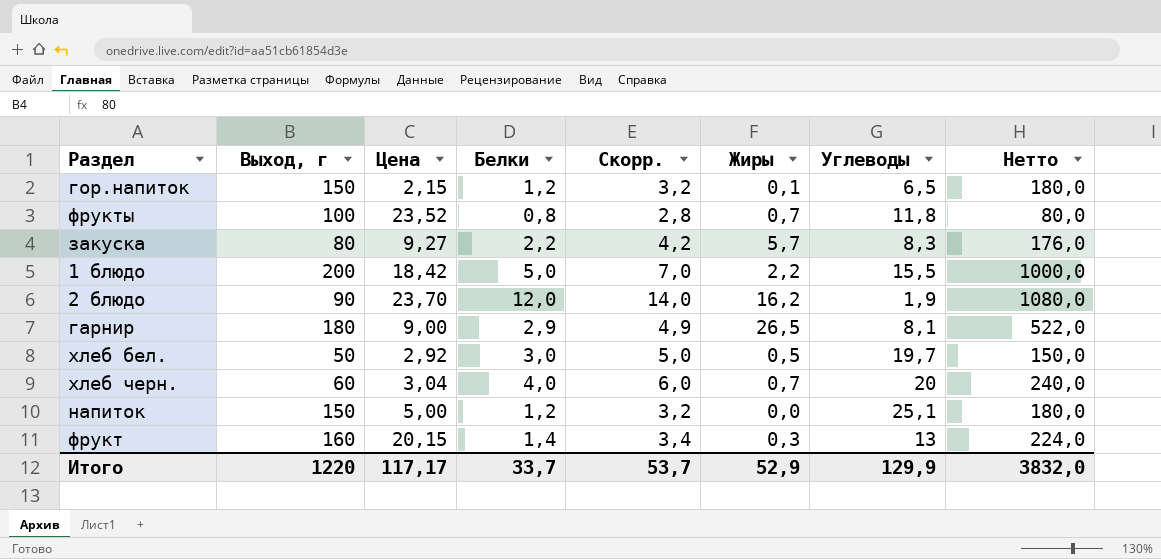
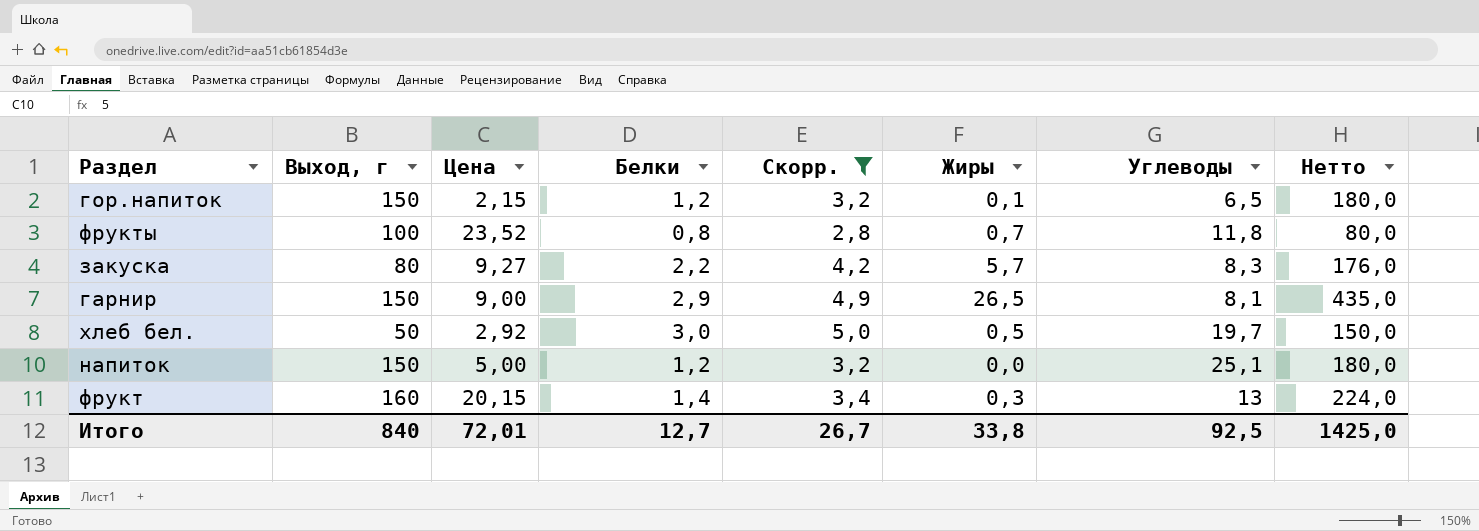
filter: none -> Скорр. <= 5,0
гарнир | Выход, г: 180 -> 150
гарнир | Нетто: 522,0 -> 435,0
Итого | Выход, г: 1220 -> 840
Итого | Цена: 117,17 -> 72,01
Итого | Белки: 33,7 -> 12,7
Итого | Скорр.: 53,7 -> 26,7
Итого | Жиры: 52,9 -> 33,8
Итого | Углеводы: 129,9 -> 92,5
Итого | Нетто: 3832,0 -> 1425,0

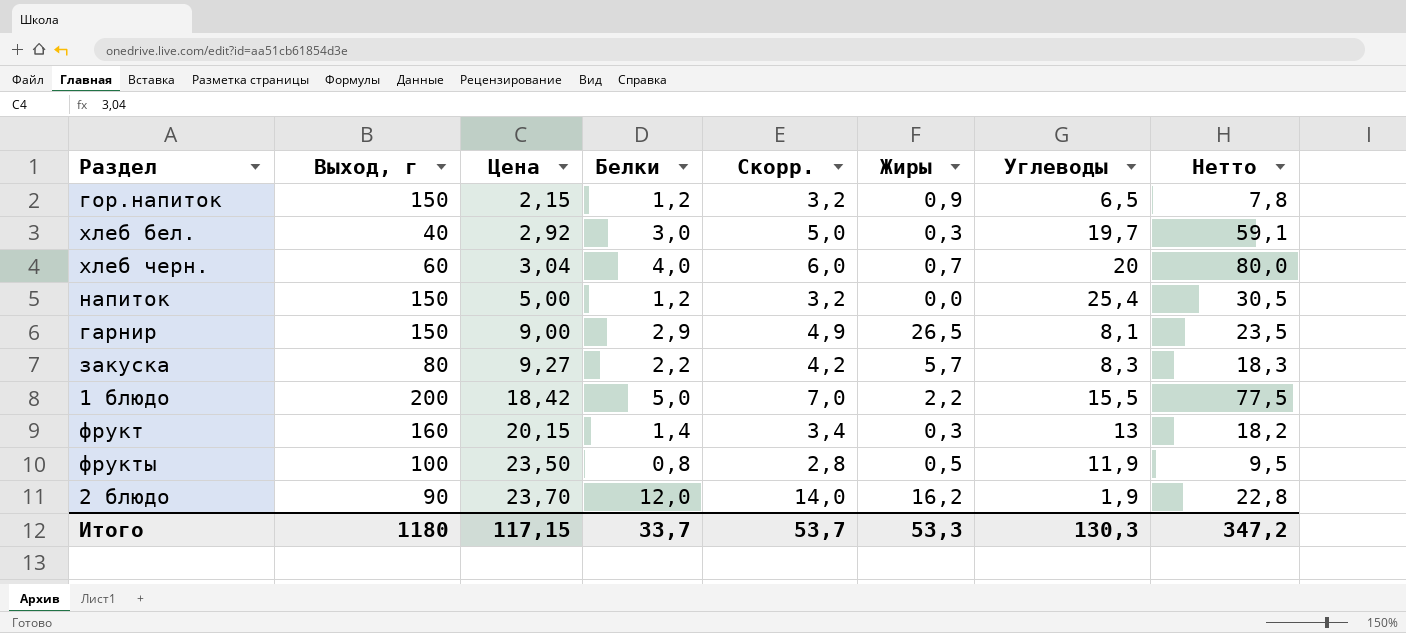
filter: Скорр. <= 5,0 -> none
row order: none -> Цена ascending
column Нетто | formula: [Выход, г] * [Белки] -> [Белки] * [Углеводы]
гор.напиток | Жиры: 0,1 -> 0,9
хлеб бел. | Выход, г: 50 -> 40
хлеб бел. | Жиры: 0,5 -> 0,3
напиток | Углеводы: 25,1 -> 25,4
фрукты | Цена: 23,52 -> 23,50
фрукты | Жиры: 0,7 -> 0,5
фрукты | Углеводы: 11,8 -> 11,9
Итого | Выход, г: 840 -> 1180
Итого | Цена: 72,01 -> 117,15
Итого | Белки: 12,7 -> 33,7
Итого | Скорр.: 26,7 -> 53,7
Итого | Жиры: 33,8 -> 53,3
Итого | Углеводы: 92,5 -> 130,3
Итого | Нетто: 1425,0 -> 347,2

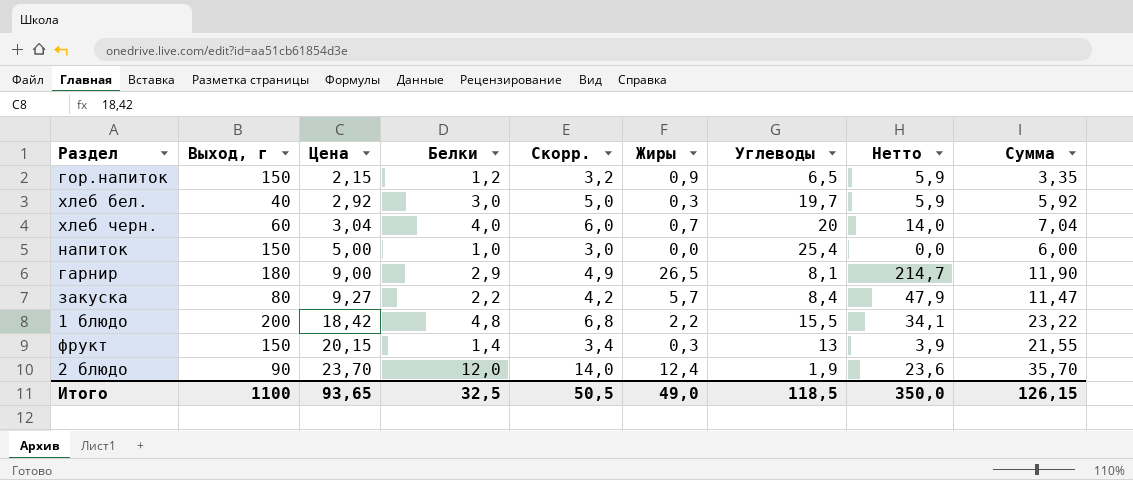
column Нетто | formula: [Белки] * [Углеводы] -> [Жиры] * [Углеводы]
column Сумма | formula: none -> [Цена] + [Белки]
row фрукты: 100 | 23,50 | 0,8 | 2,8 | 0,5 | 11,9 | 9,5 -> none
напиток | Белки: 1,2 -> 1,0
напиток | Скорр.: 3,2 -> 3,0
гарнир | Выход, г: 150 -> 180
закуска | Углеводы: 8,3 -> 8,4
1 блюдо | Белки: 5,0 -> 4,8
1 блюдо | Скорр.: 7,0 -> 6,8
фрукт | Выход, г: 160 -> 150
2 блюдо | Жиры: 16,2 -> 12,4
Итого | Выход, г: 1180 -> 1100
Итого | Цена: 117,15 -> 93,65
Итого | Белки: 33,7 -> 32,5
Итого | Скорр.: 53,7 -> 50,5
Итого | Жиры: 53,3 -> 49,0
Итого | Углеводы: 130,3 -> 118,5
Итого | Нетто: 347,2 -> 350,0

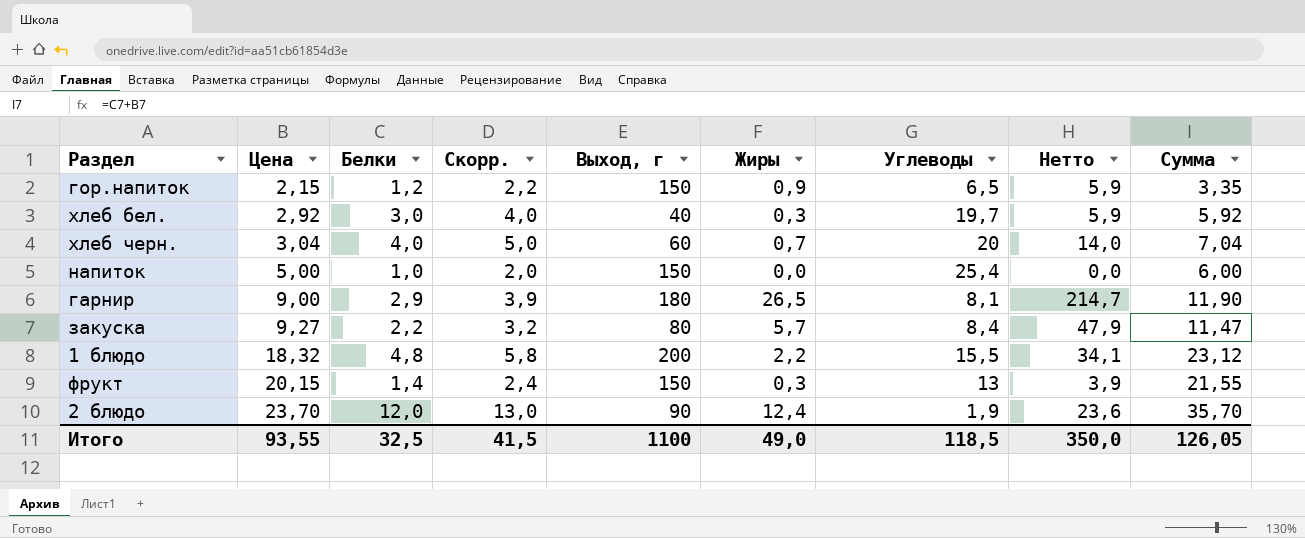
column Скорр. | formula: [Белки] + 2 -> [Белки] + 1
column Выход, г | position: 2 -> 5
1 блюдо | Цена: 18,42 -> 18,32
1 блюдо | Сумма: 23,22 -> 23,12
Итого | Цена: 93,65 -> 93,55
Итого | Скорр.: 50,5 -> 41,5
Итого | Сумма: 126,15 -> 126,05

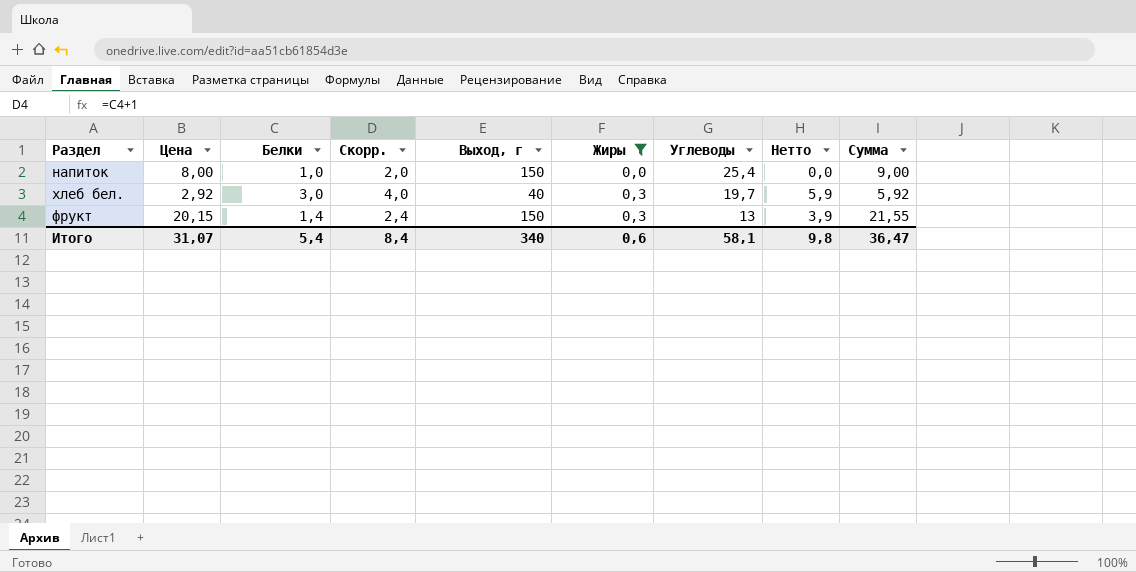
filter: none -> Жиры <= 0,3
row order: Цена ascending -> Жиры ascending
напиток | Цена: 5,00 -> 8,00
напиток | Сумма: 6,00 -> 9,00
Итого | Цена: 93,55 -> 31,07
Итого | Белки: 32,5 -> 5,4
Итого | Скорр.: 41,5 -> 8,4
Итого | Выход, г: 1100 -> 340
Итого | Жиры: 49,0 -> 0,6
Итого | Углеводы: 118,5 -> 58,1
Итого | Нетто: 350,0 -> 9,8
Итого | Сумма: 126,05 -> 36,47

